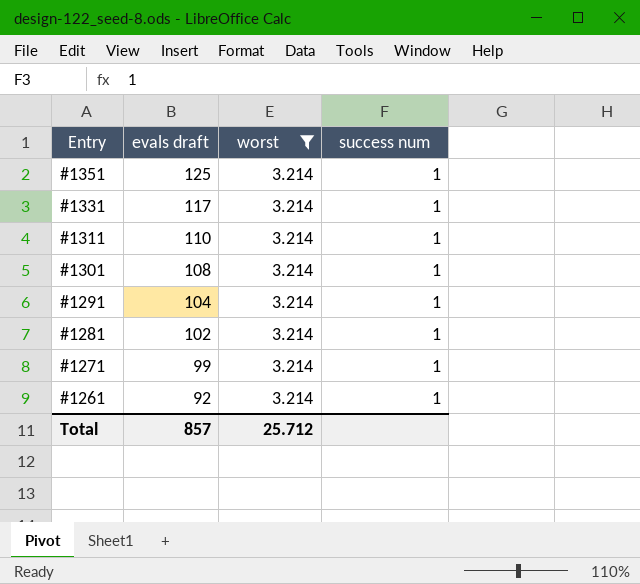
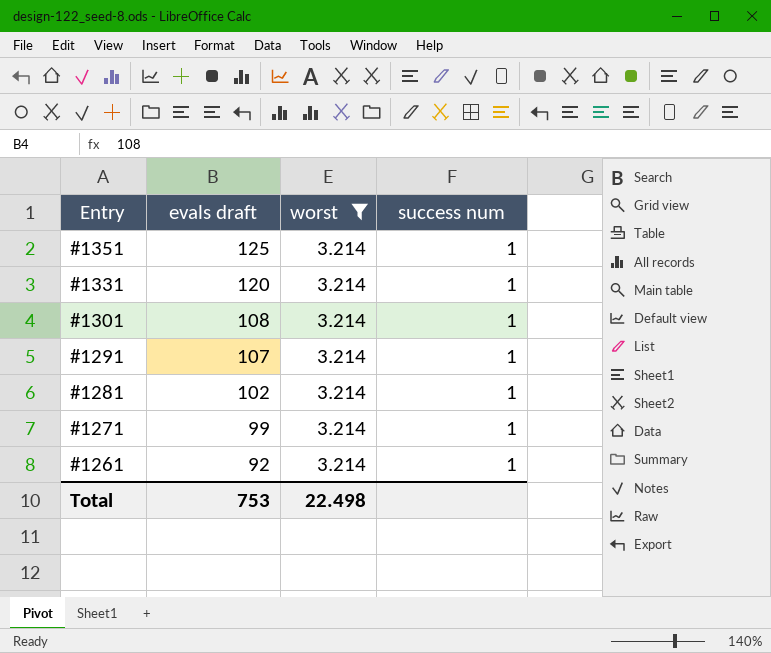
row #1311: 110 | 3.214 | 1 -> none
#1331 | evals draft: 117 -> 120
#1291 | evals draft: 104 -> 107
Total | evals draft: 857 -> 753
Total | worst: 25.712 -> 22.498

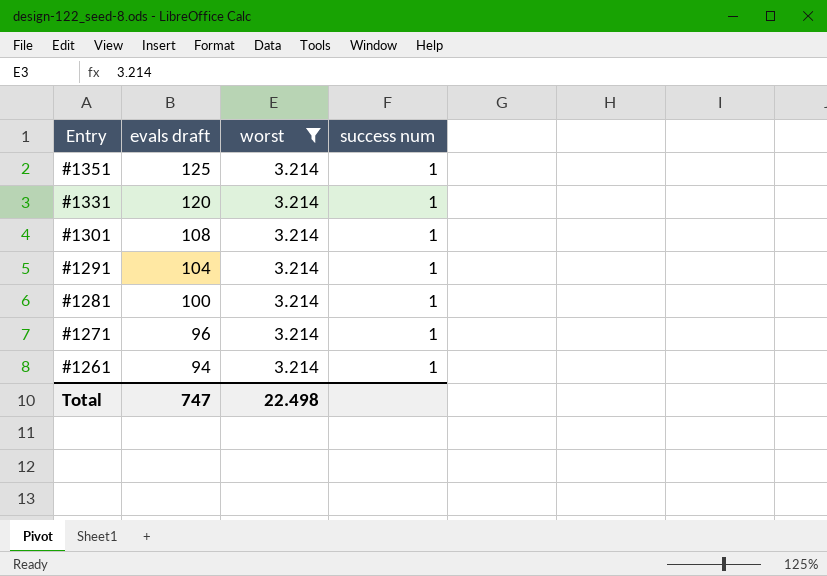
#1291 | evals draft: 107 -> 104
#1281 | evals draft: 102 -> 100
#1271 | evals draft: 99 -> 96
#1261 | evals draft: 92 -> 94
Total | evals draft: 753 -> 747

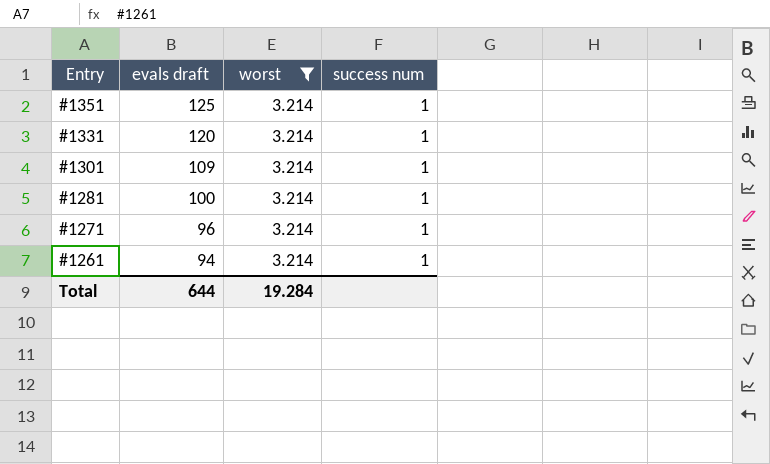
row #1291: 104 | 3.214 | 1 -> none
#1301 | evals draft: 108 -> 109
Total | evals draft: 747 -> 644
Total | worst: 22.498 -> 19.284

